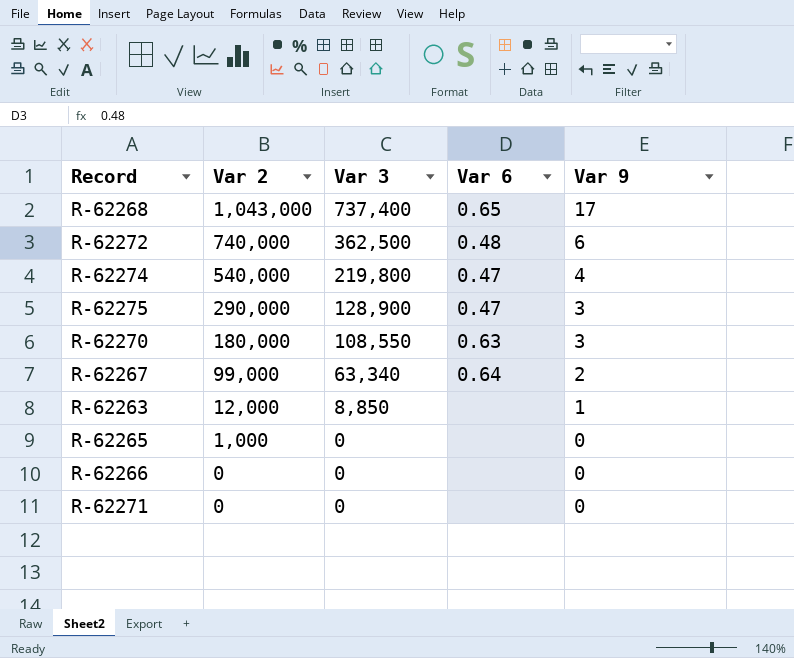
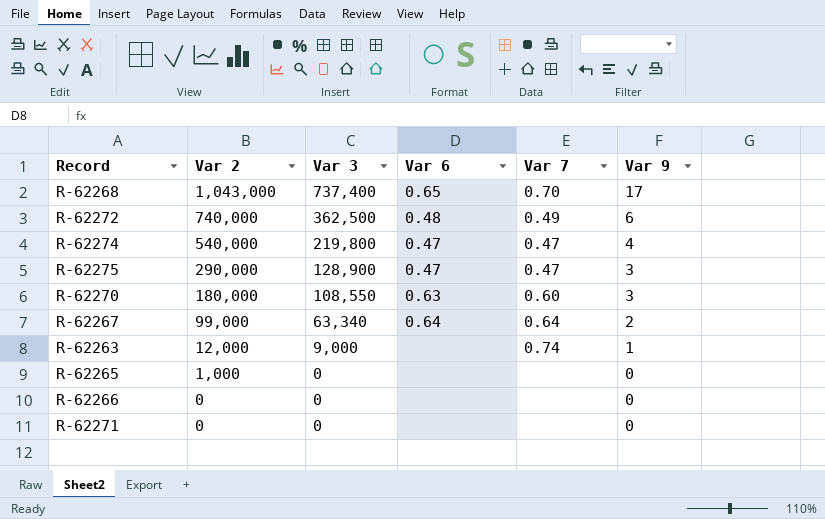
column Var 7 | position: none -> 5
R-62263 | Var 3: 8,850 -> 9,000

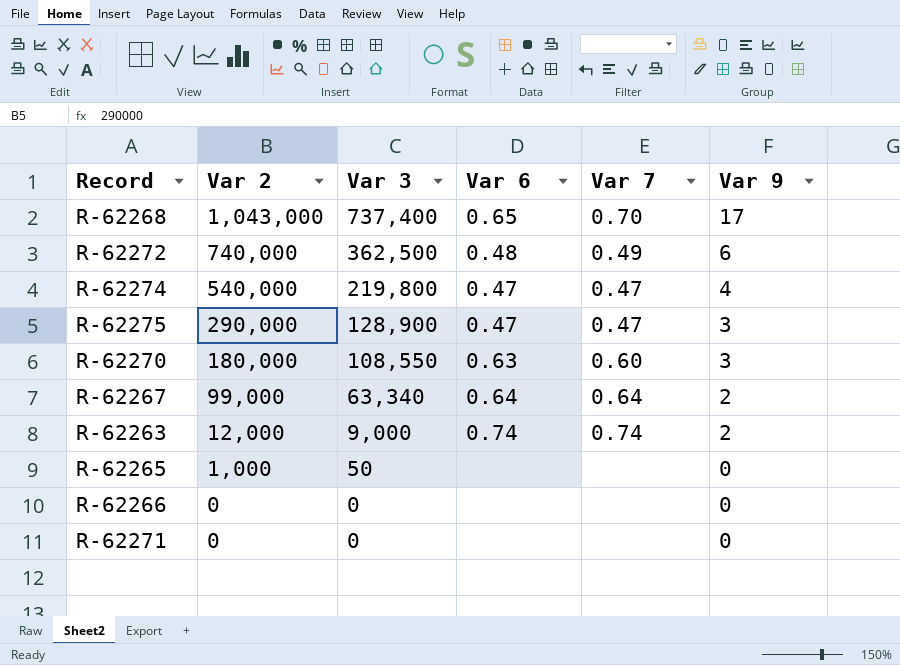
R-62263 | Var 6: none -> 0.74
R-62263 | Var 9: 1 -> 2
R-62265 | Var 3: 0 -> 50

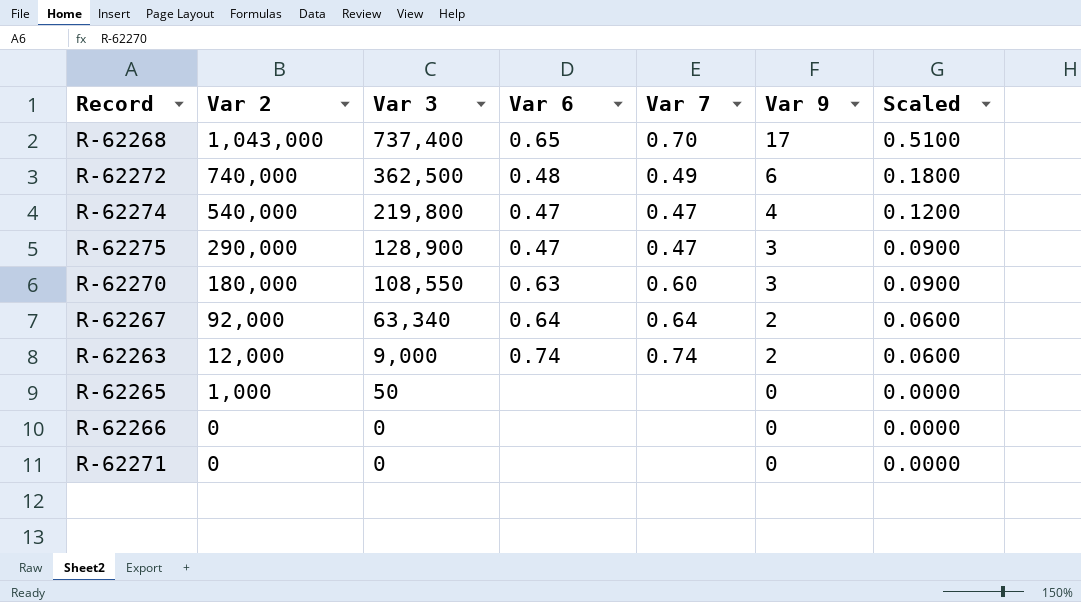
column Scaled | formula: none -> [Var 9] * 0.03
R-62267 | Var 2: 99,000 -> 92,000

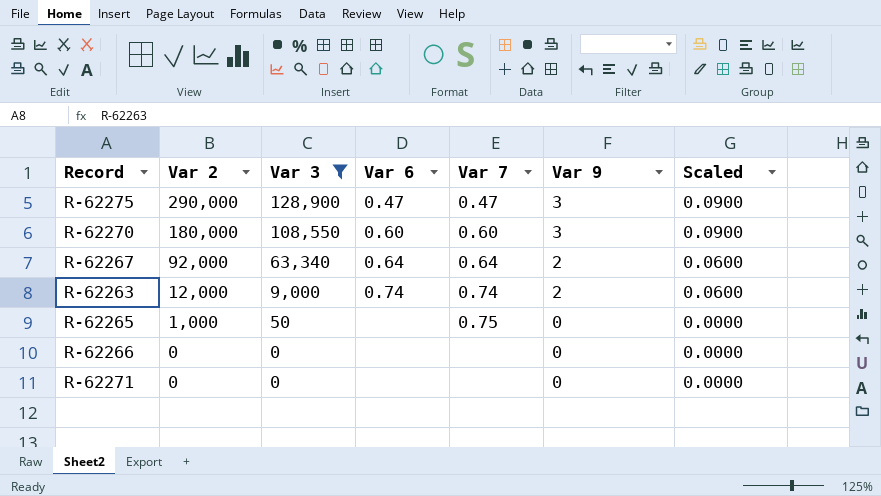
filter: none -> Var 3 <= 128,900
R-62270 | Var 6: 0.63 -> 0.60
R-62265 | Var 7: none -> 0.75

